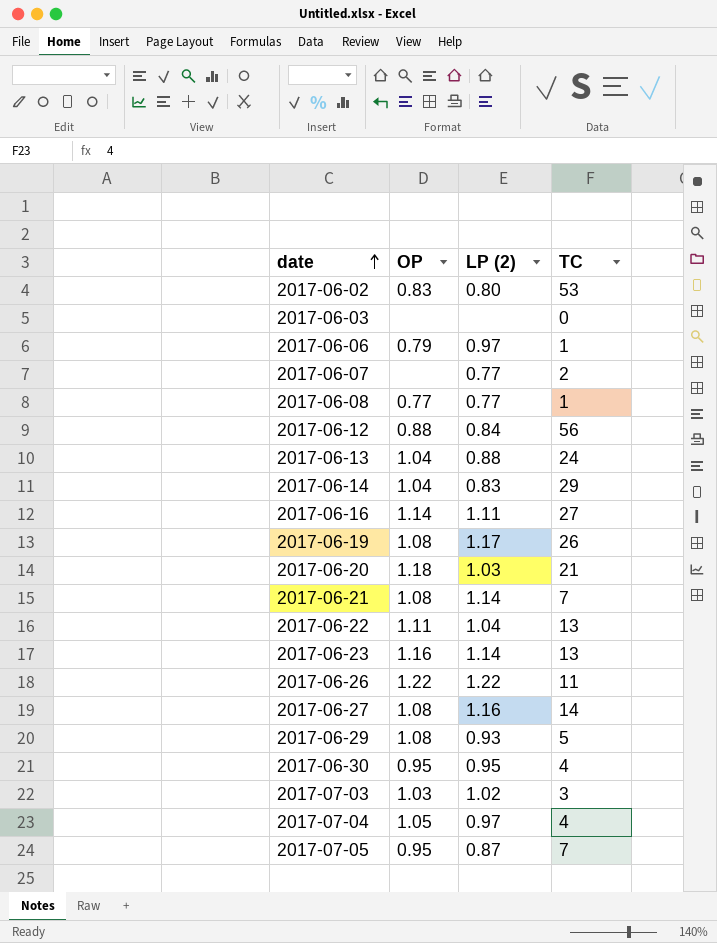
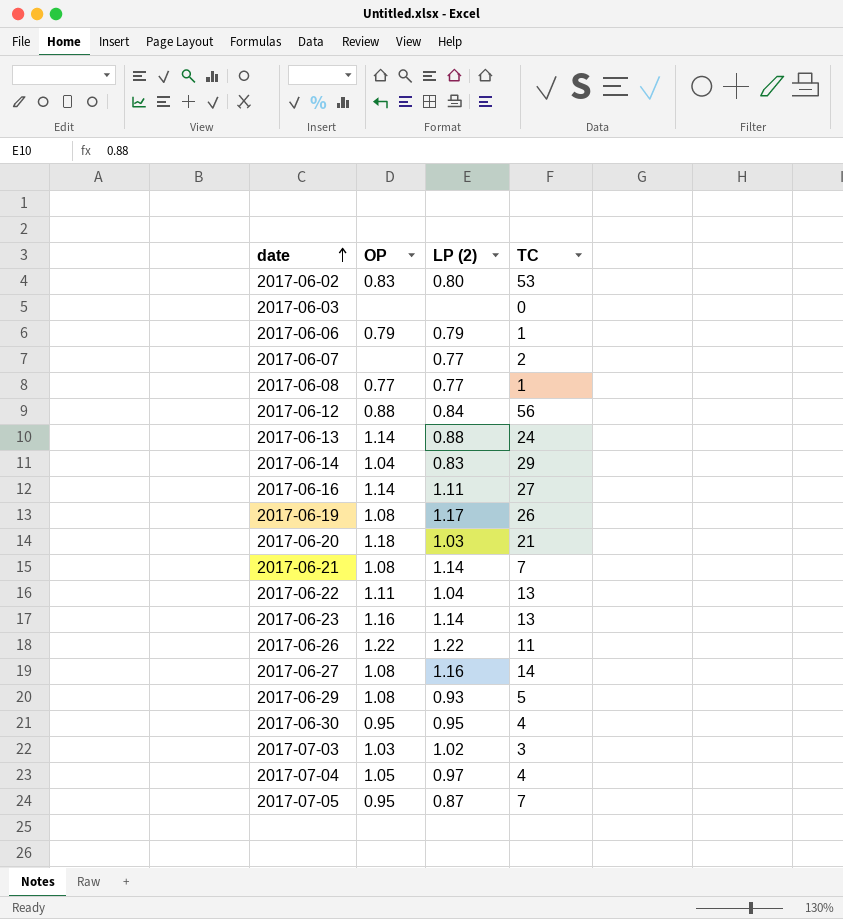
2017-06-06 | LP (2): 0.97 -> 0.79
2017-06-13 | OP: 1.04 -> 1.14

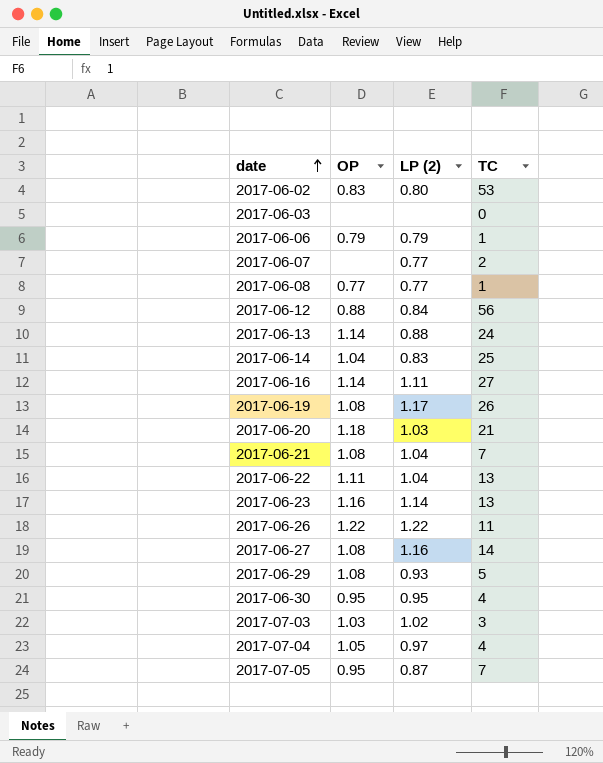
2017-06-14 | TC: 29 -> 25
2017-06-21 | LP (2): 1.14 -> 1.04

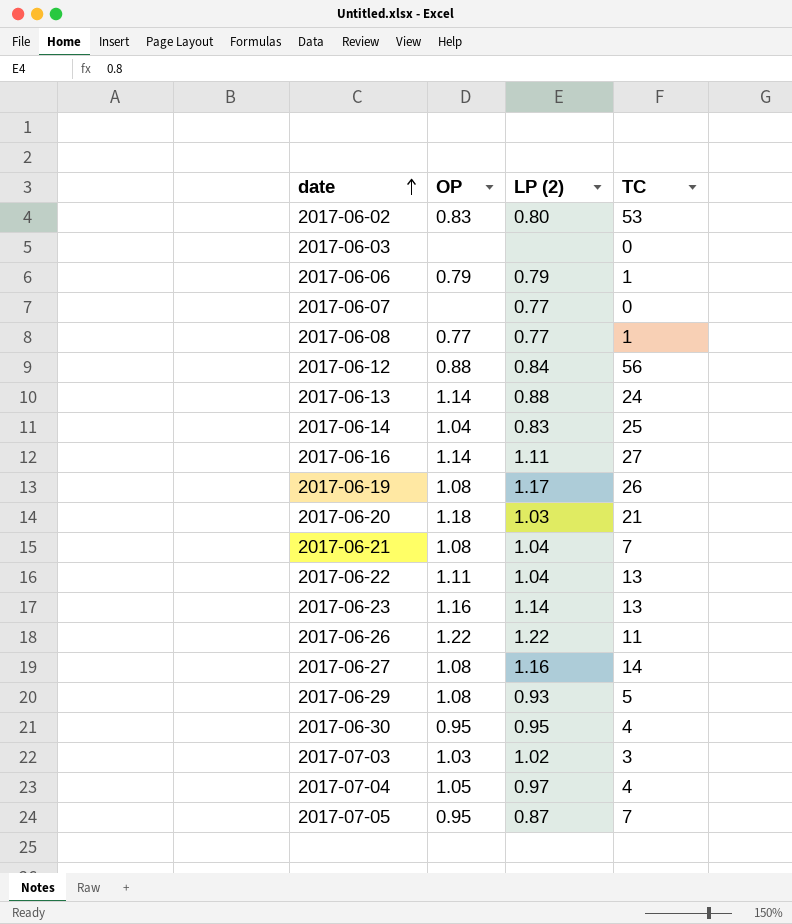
2017-06-07 | TC: 2 -> 0

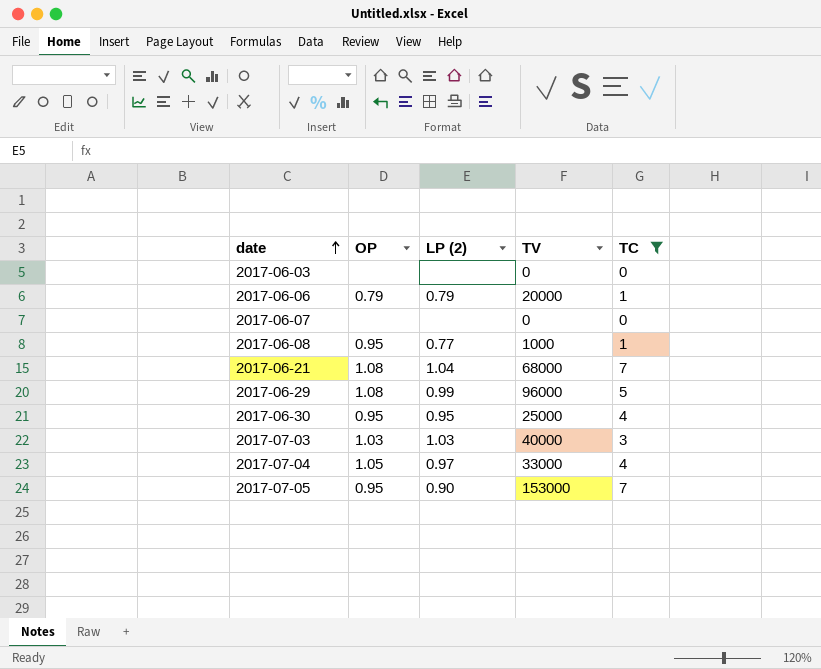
filter: none -> TC <= 7
column TV | position: none -> 4
2017-06-07 | LP (2): 0.77 -> none
2017-06-08 | OP: 0.77 -> 0.95
2017-06-29 | LP (2): 0.93 -> 0.99
2017-07-03 | LP (2): 1.02 -> 1.03
2017-07-05 | LP (2): 0.87 -> 0.90

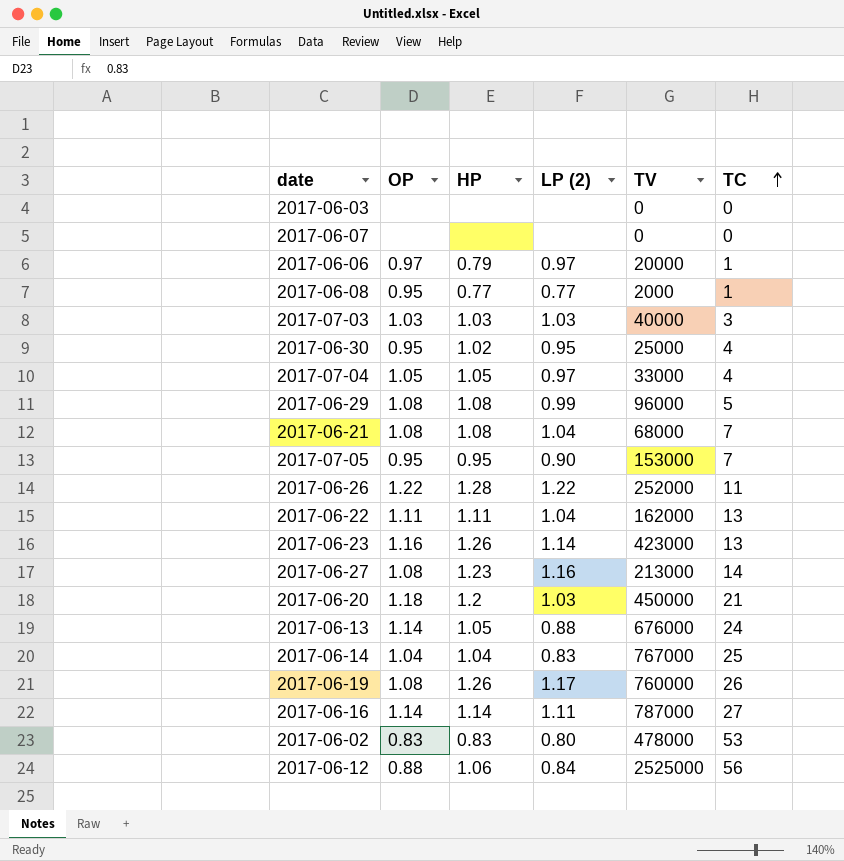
filter: TC <= 7 -> none
row order: date ascending -> TC ascending
column HP | position: none -> 3
2017-06-06 | OP: 0.79 -> 0.97
2017-06-06 | LP (2): 0.79 -> 0.97
2017-06-08 | TV: 1000 -> 2000

